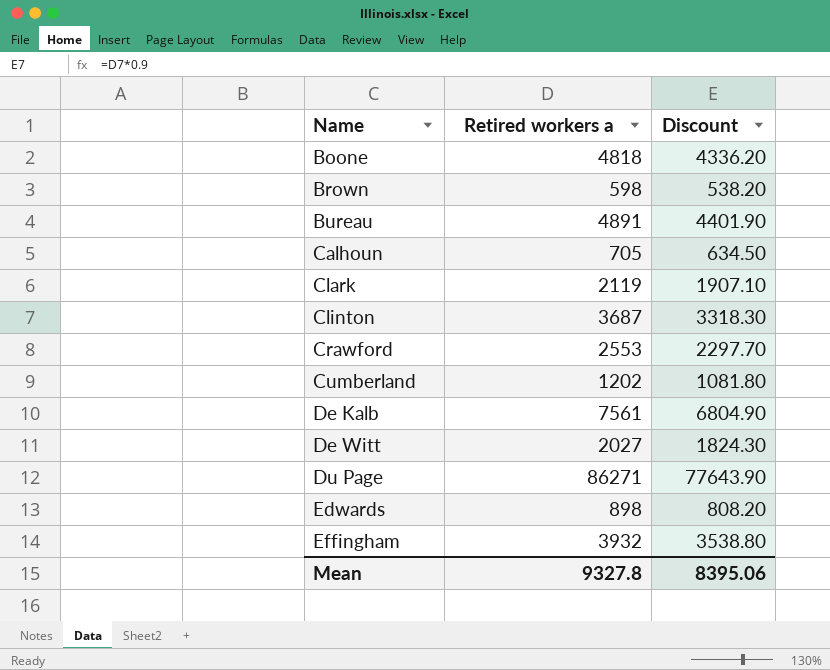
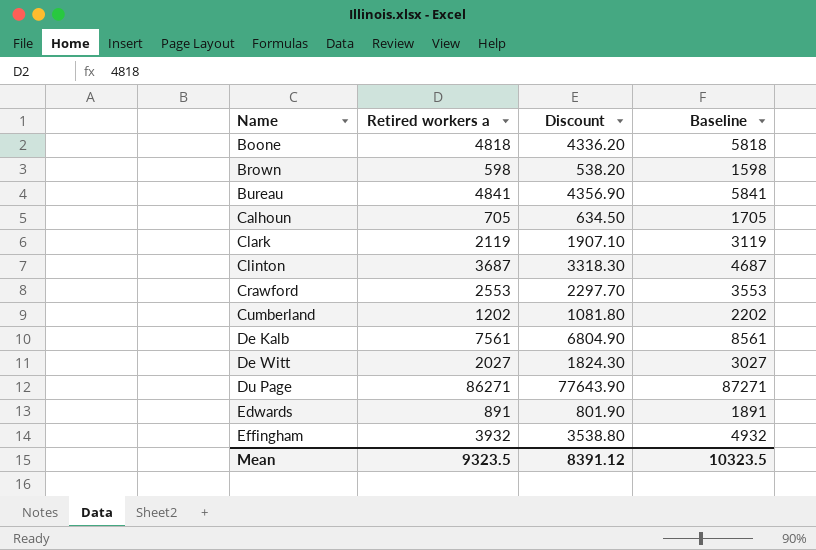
column Baseline | formula: none -> [Retired workers a] + 1000
Bureau | Retired workers a: 4891 -> 4841
Bureau | Discount: 4401.90 -> 4356.90
Edwards | Retired workers a: 898 -> 891
Edwards | Discount: 808.20 -> 801.90
Mean | Retired workers a: 9327.8 -> 9323.5
Mean | Discount: 8395.06 -> 8391.12

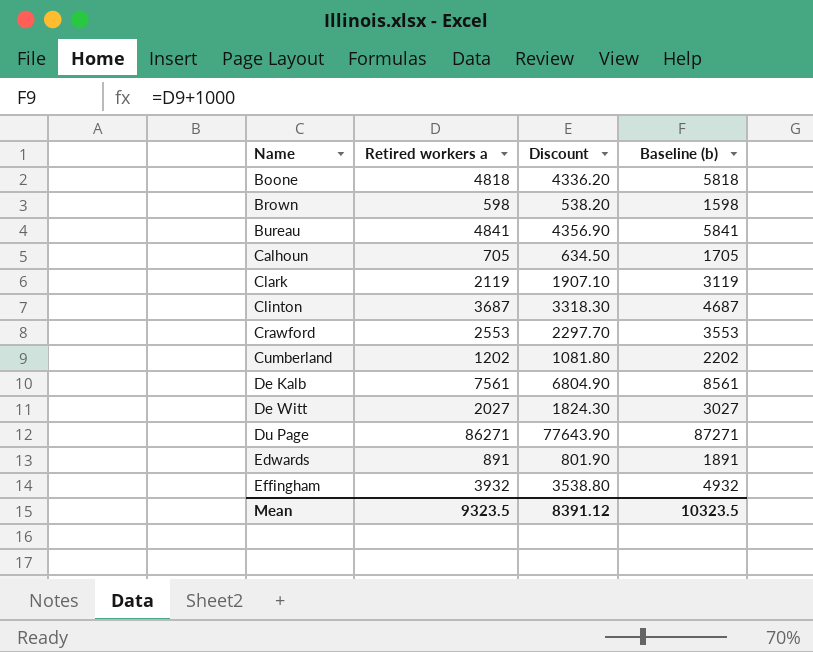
column name: Baseline -> Baseline (b)

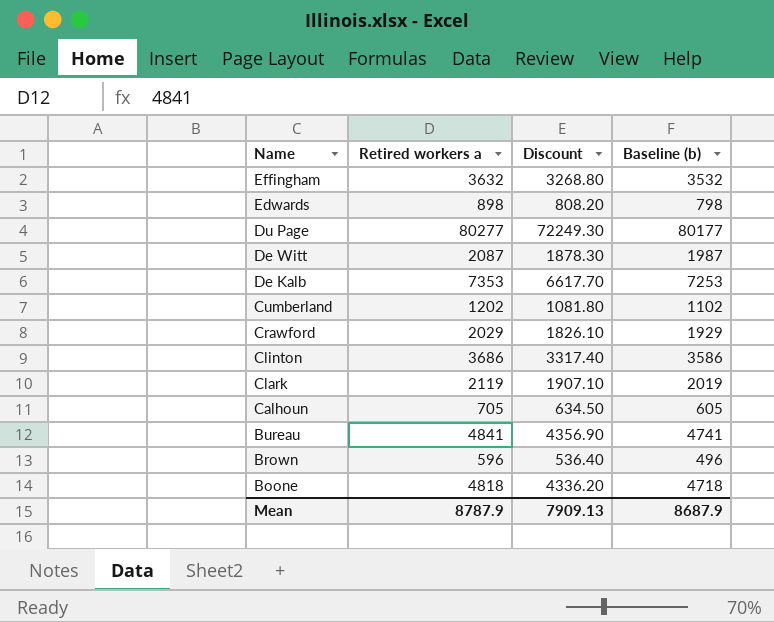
row order: Name ascending -> Name descending
column Baseline (b) | formula: [Retired workers a] + 1000 -> [Retired workers a] - 100
Effingham | Retired workers a: 3932 -> 3632
Effingham | Discount: 3538.80 -> 3268.80
Edwards | Retired workers a: 891 -> 898
Edwards | Discount: 801.90 -> 808.20
Du Page | Retired workers a: 86271 -> 80277
Du Page | Discount: 77643.90 -> 72249.30
De Witt | Retired workers a: 2027 -> 2087
De Witt | Discount: 1824.30 -> 1878.30
De Kalb | Retired workers a: 7561 -> 7353
De Kalb | Discount: 6804.90 -> 6617.70
Crawford | Retired workers a: 2553 -> 2029
Crawford | Discount: 2297.70 -> 1826.10
Clinton | Retired workers a: 3687 -> 3686
Clinton | Discount: 3318.30 -> 3317.40
Brown | Retired workers a: 598 -> 596
Brown | Discount: 538.20 -> 536.40
Mean | Retired workers a: 9323.5 -> 8787.9
Mean | Discount: 8391.12 -> 7909.13
Mean | Baseline (b): 10323.5 -> 8687.9

